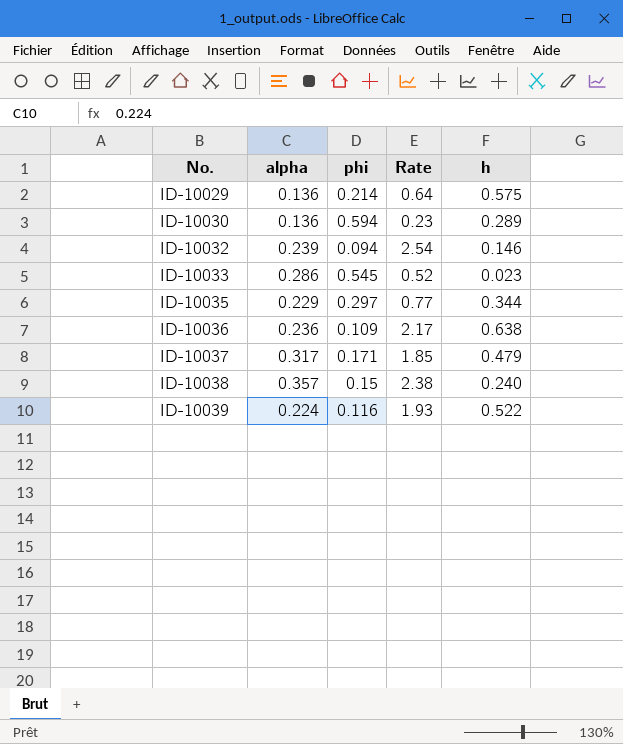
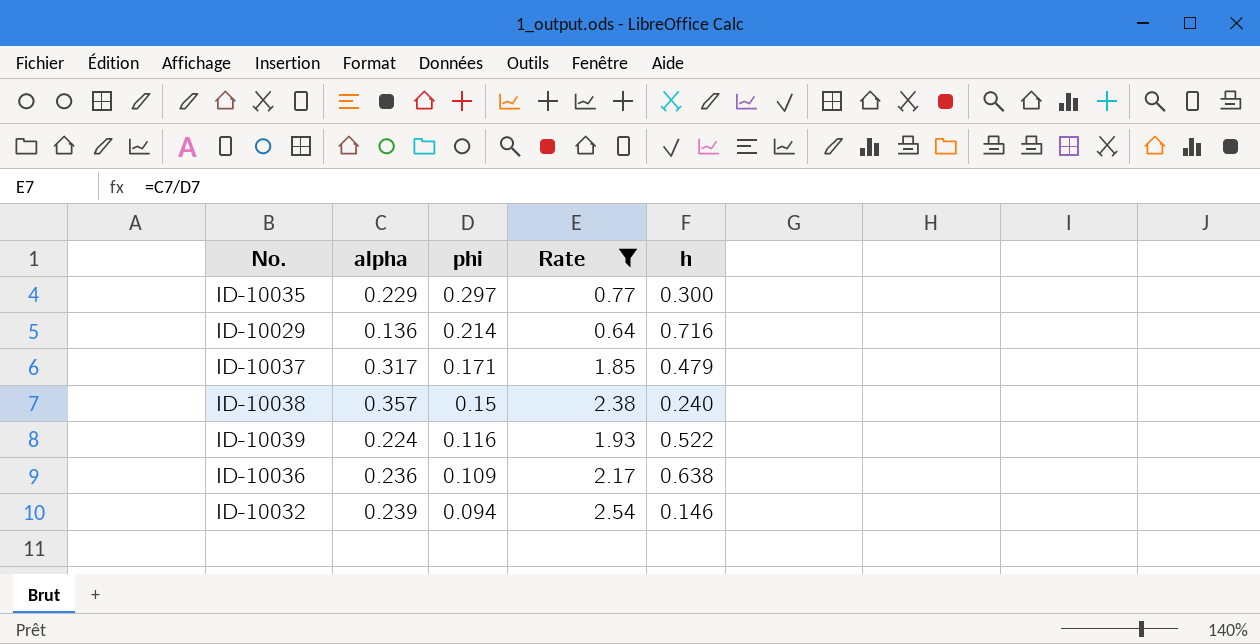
filter: none -> Rate >= 0.64
row order: No. ascending -> phi descending
ID-10035 | h: 0.344 -> 0.300
ID-10029 | h: 0.575 -> 0.716

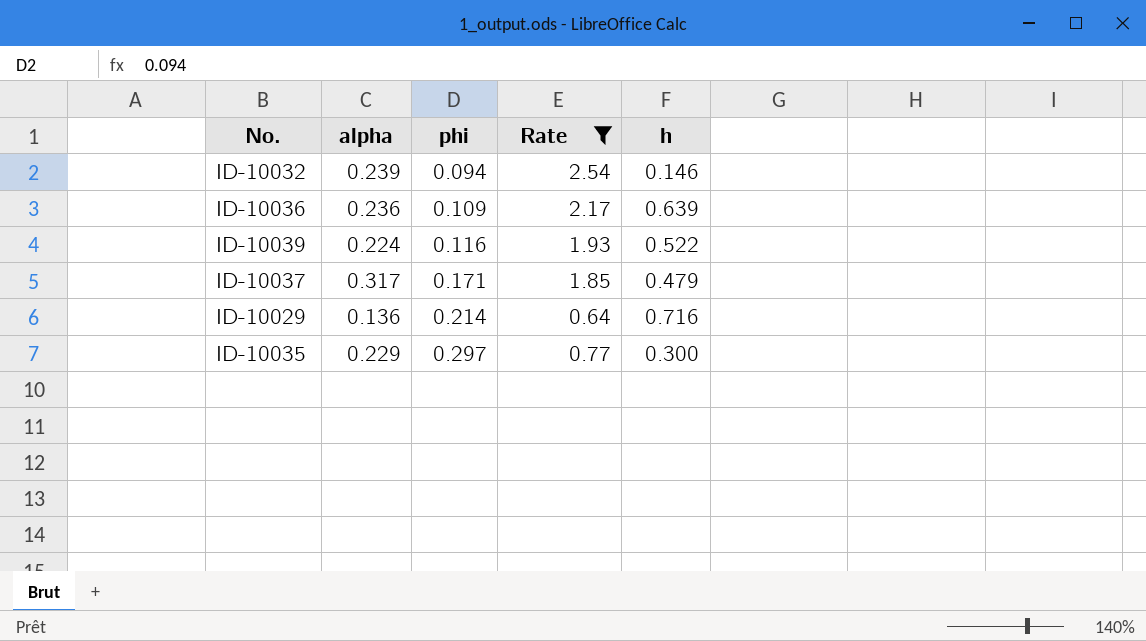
row order: phi descending -> phi ascending
row ID-10038: 0.357 | 0.15 | 2.38 | 0.240 -> none
ID-10036 | h: 0.638 -> 0.639

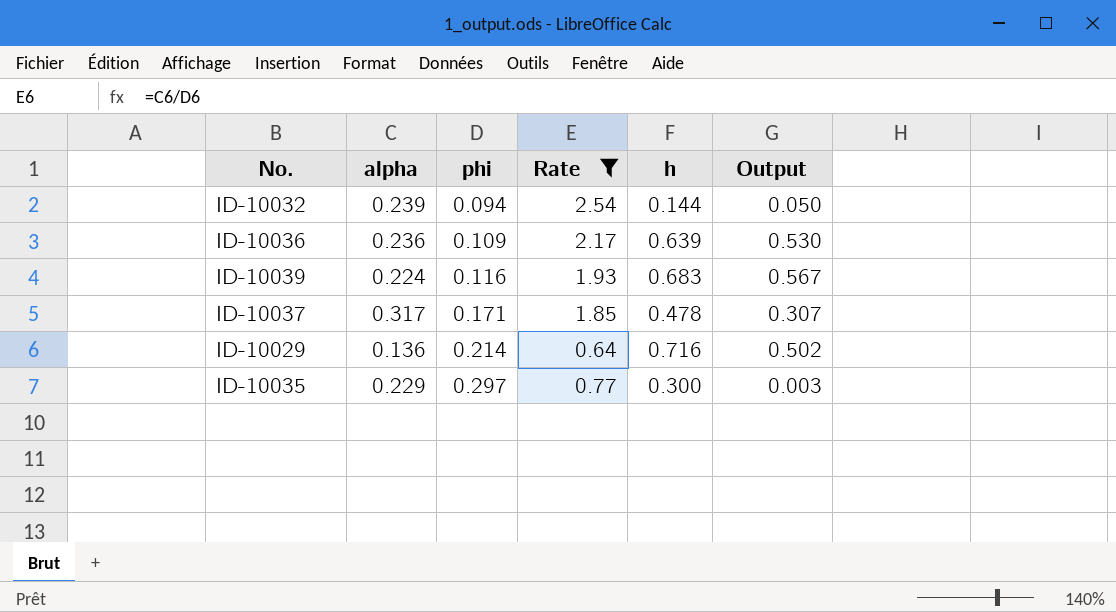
column Output | formula: none -> [h] - [phi]
ID-10032 | h: 0.146 -> 0.144
ID-10039 | h: 0.522 -> 0.683
ID-10037 | h: 0.479 -> 0.478

